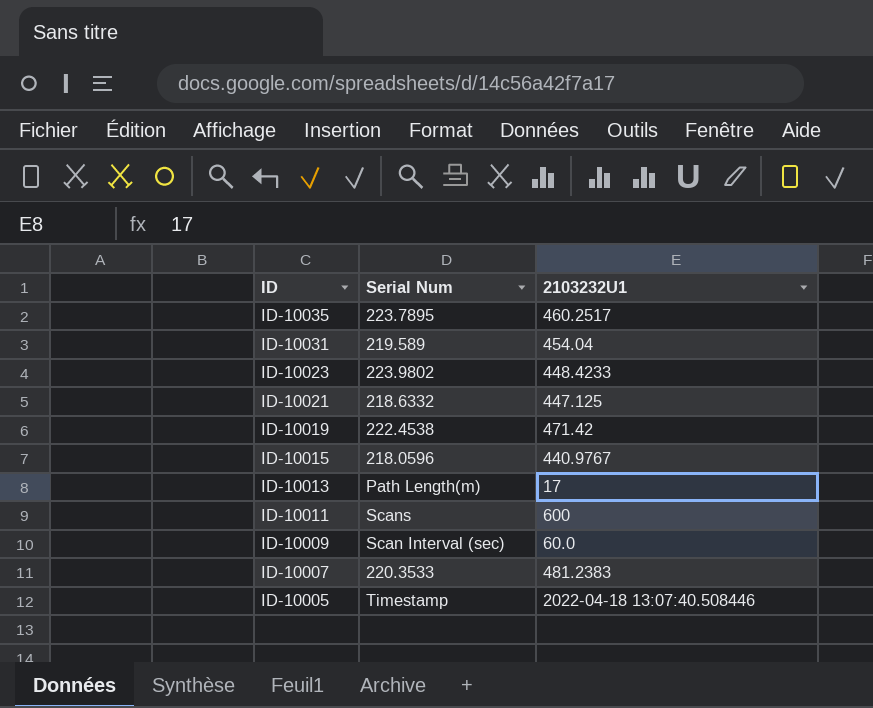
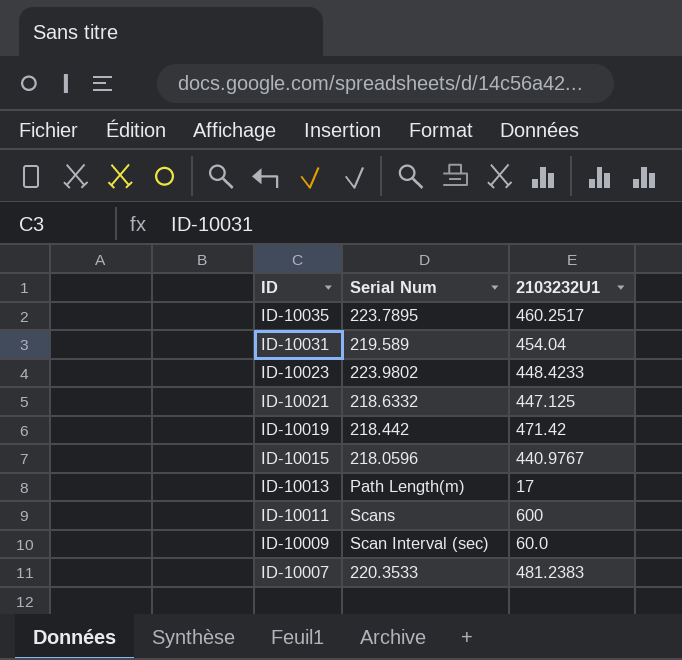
row ID-10005: Timestamp | 2022-04-18 13:07:40.508446 -> none
ID-10019 | Serial Num: 222.4538 -> 218.442

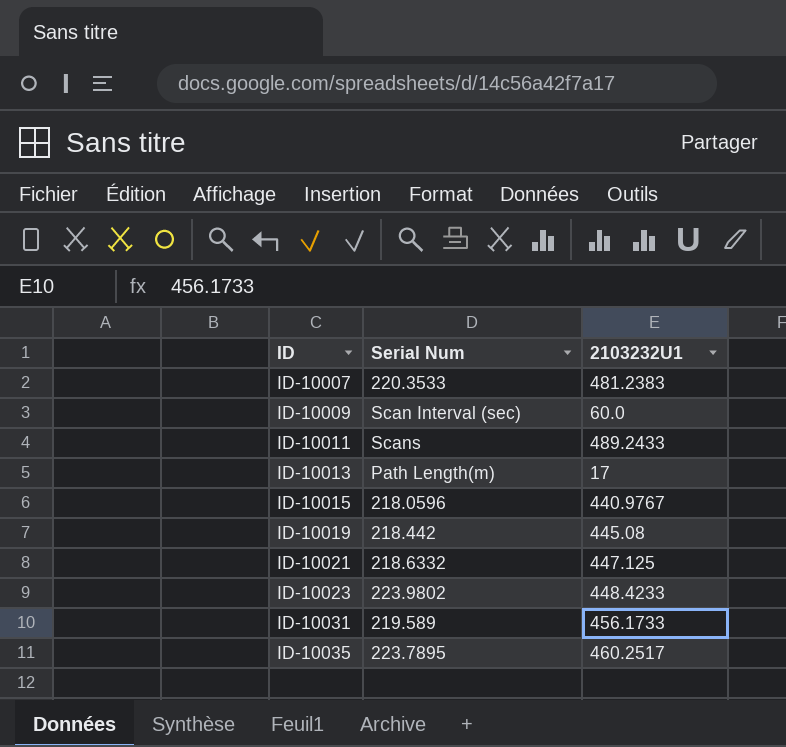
row order: ID descending -> ID ascending
ID-10011 | 2103232U1: 600 -> 489.2433
ID-10019 | 2103232U1: 471.42 -> 445.08
ID-10031 | 2103232U1: 454.04 -> 456.1733

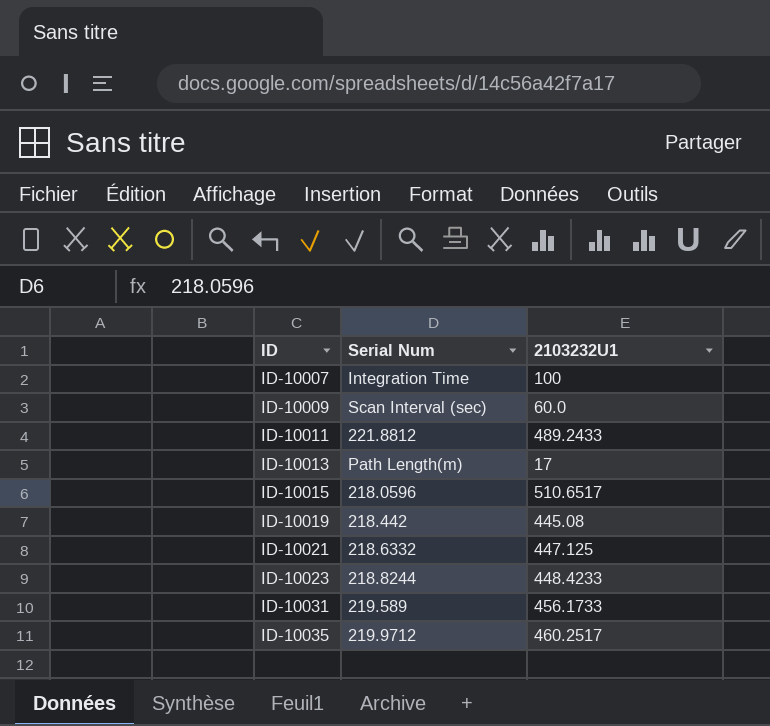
ID-10007 | Serial Num: 220.3533 -> Integration Time
ID-10007 | 2103232U1: 481.2383 -> 100
ID-10011 | Serial Num: Scans -> 221.8812
ID-10015 | 2103232U1: 440.9767 -> 510.6517
ID-10023 | Serial Num: 223.9802 -> 218.8244
ID-10035 | Serial Num: 223.7895 -> 219.9712

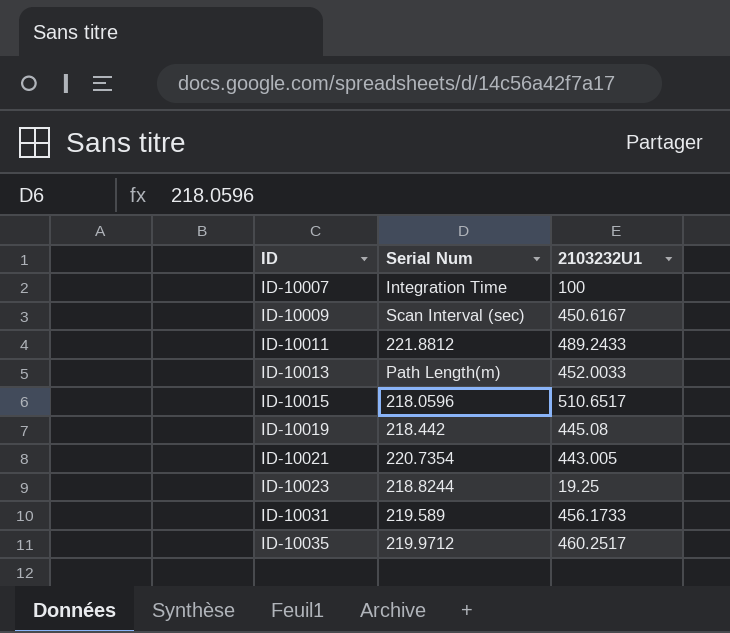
ID-10009 | 2103232U1: 60.0 -> 450.6167
ID-10013 | 2103232U1: 17 -> 452.0033
ID-10021 | Serial Num: 218.6332 -> 220.7354
ID-10021 | 2103232U1: 447.125 -> 443.005
ID-10023 | 2103232U1: 448.4233 -> 19.25

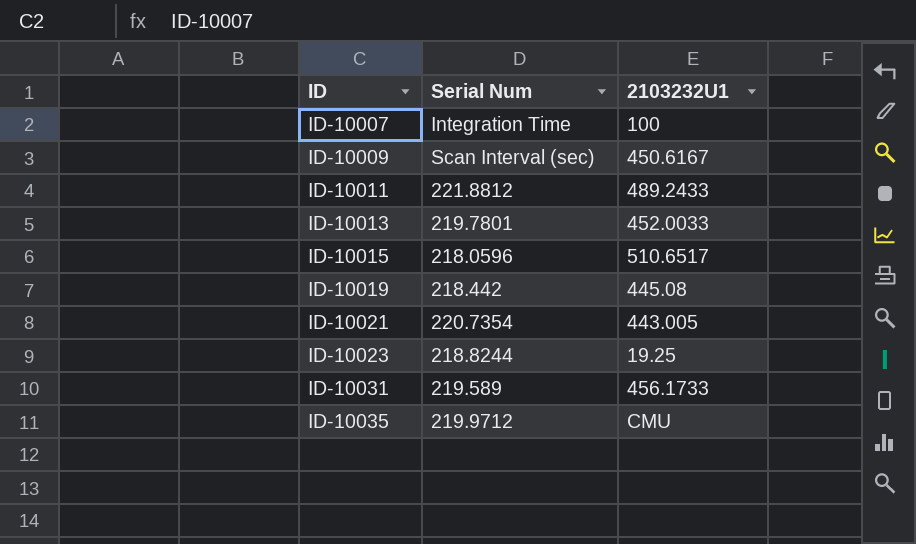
ID-10013 | Serial Num: Path Length(m) -> 219.7801
ID-10035 | 2103232U1: 460.2517 -> CMU

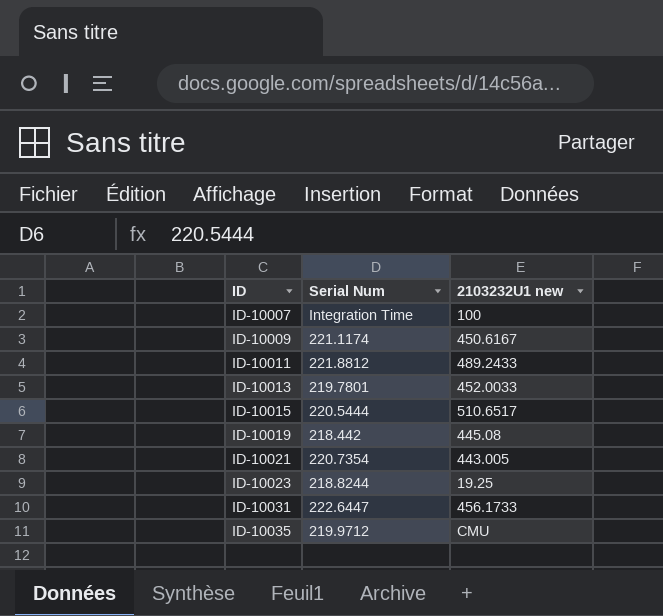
column name: 2103232U1 -> 2103232U1 new
ID-10009 | Serial Num: Scan Interval (sec) -> 221.1174
ID-10015 | Serial Num: 218.0596 -> 220.5444
ID-10031 | Serial Num: 219.589 -> 222.6447

